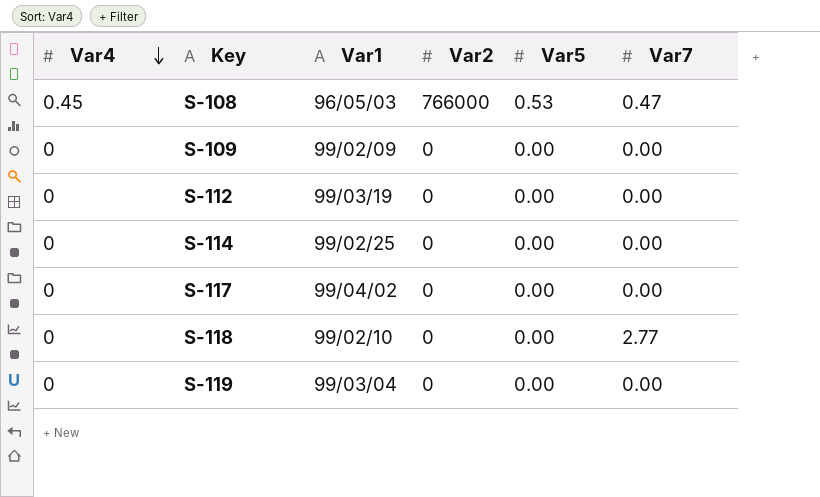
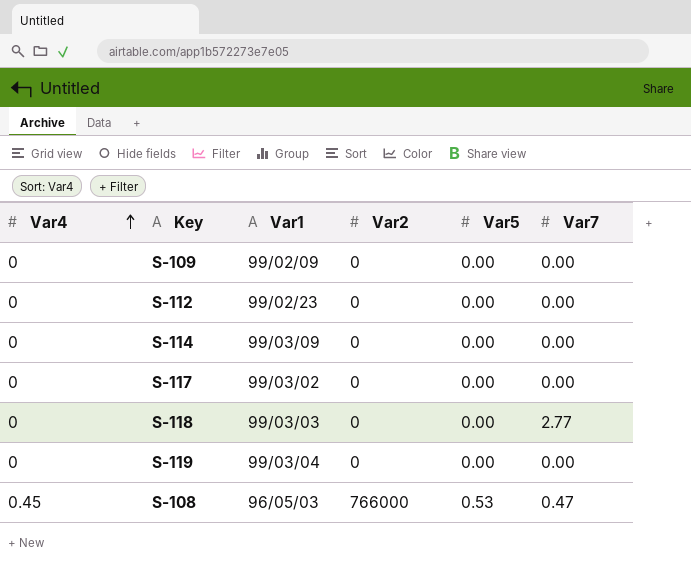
row order: Var4 descending -> Var4 ascending
S-112 | Var1: 99/03/19 -> 99/02/23
S-114 | Var1: 99/02/25 -> 99/03/09
S-117 | Var1: 99/04/02 -> 99/03/02
S-118 | Var1: 99/02/10 -> 99/03/03

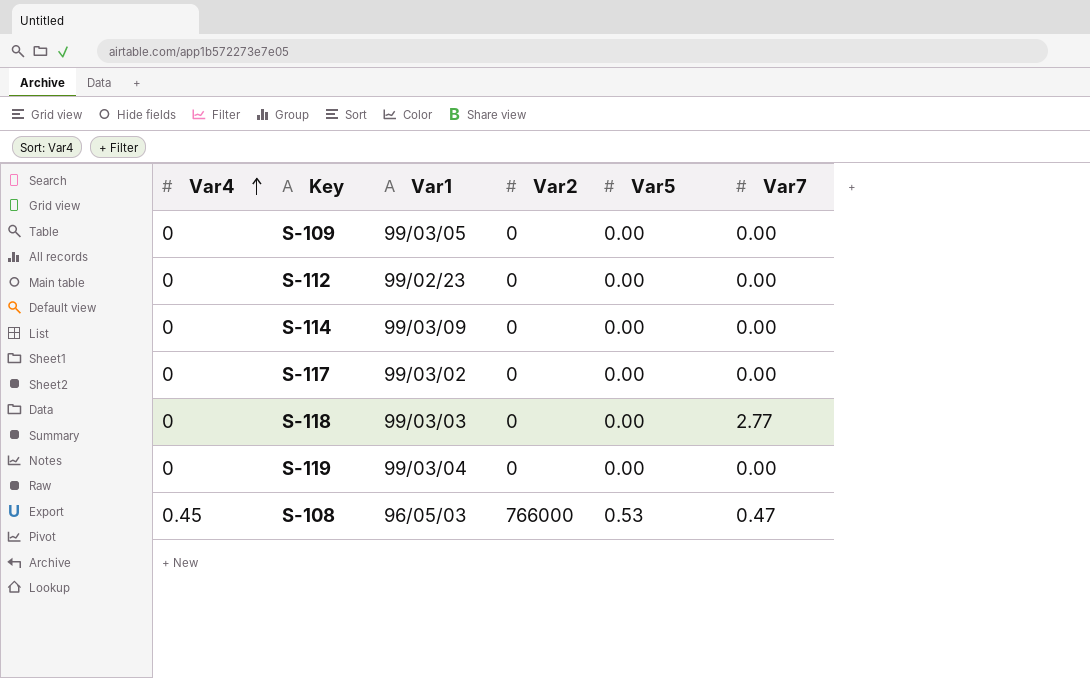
S-109 | Var1: 99/02/09 -> 99/03/05

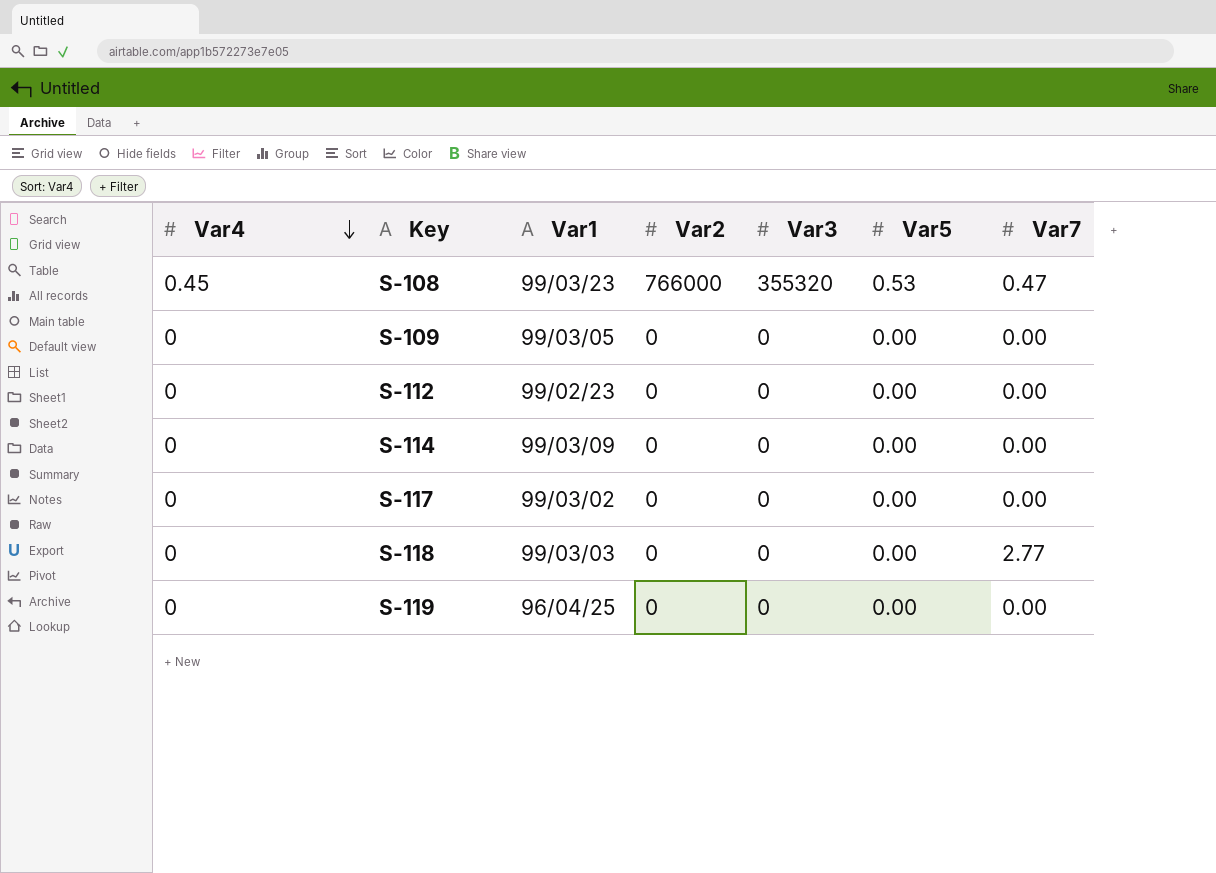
row order: Var4 ascending -> Var4 descending
column Var3 | position: none -> 5
S-108 | Var1: 96/05/03 -> 99/03/23
S-119 | Var1: 99/03/04 -> 96/04/25

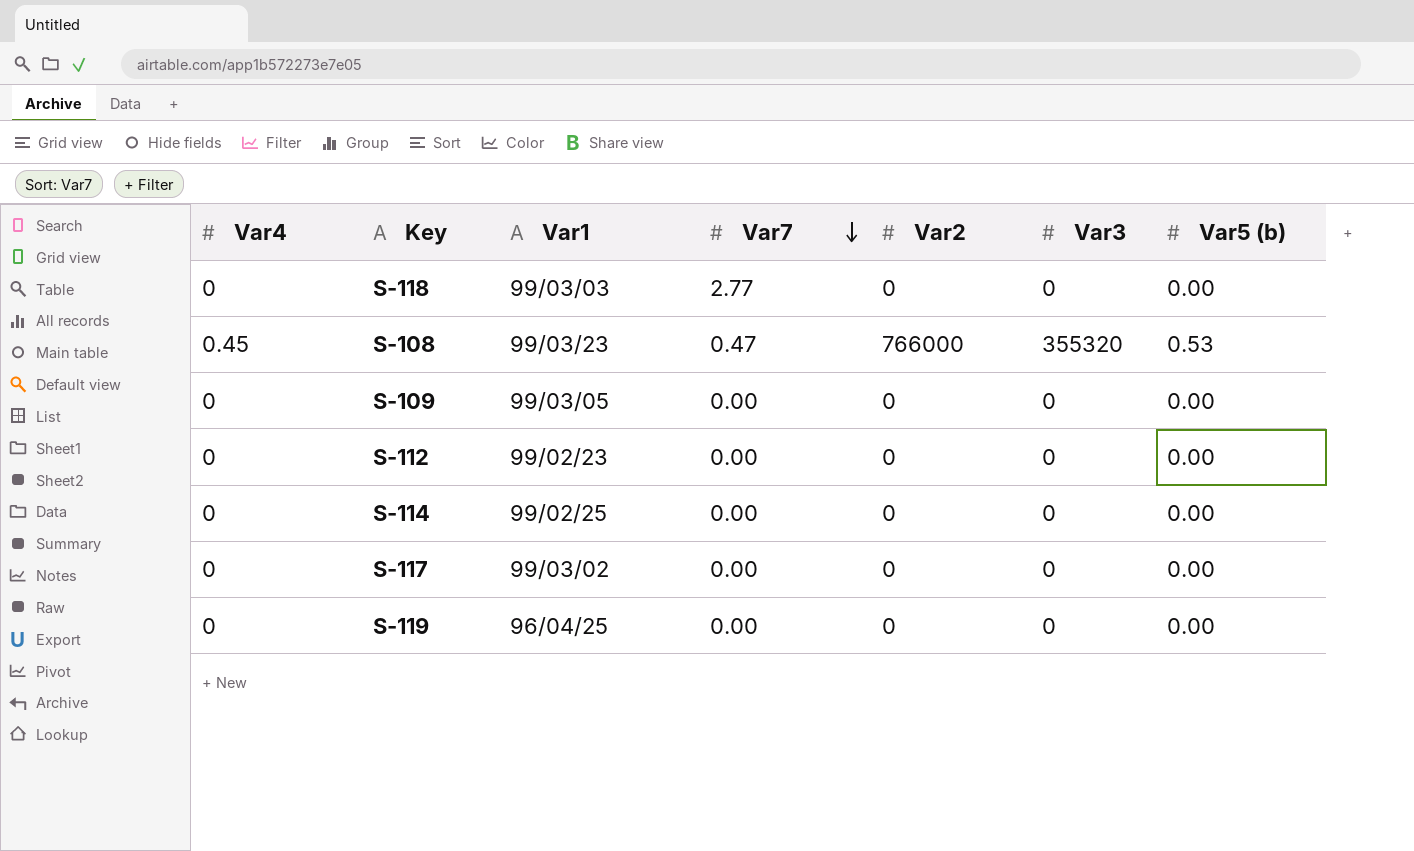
row order: Var4 descending -> Var7 descending
column Var7 | position: 7 -> 4
column name: Var5 -> Var5 (b)
S-114 | Var1: 99/03/09 -> 99/02/25

